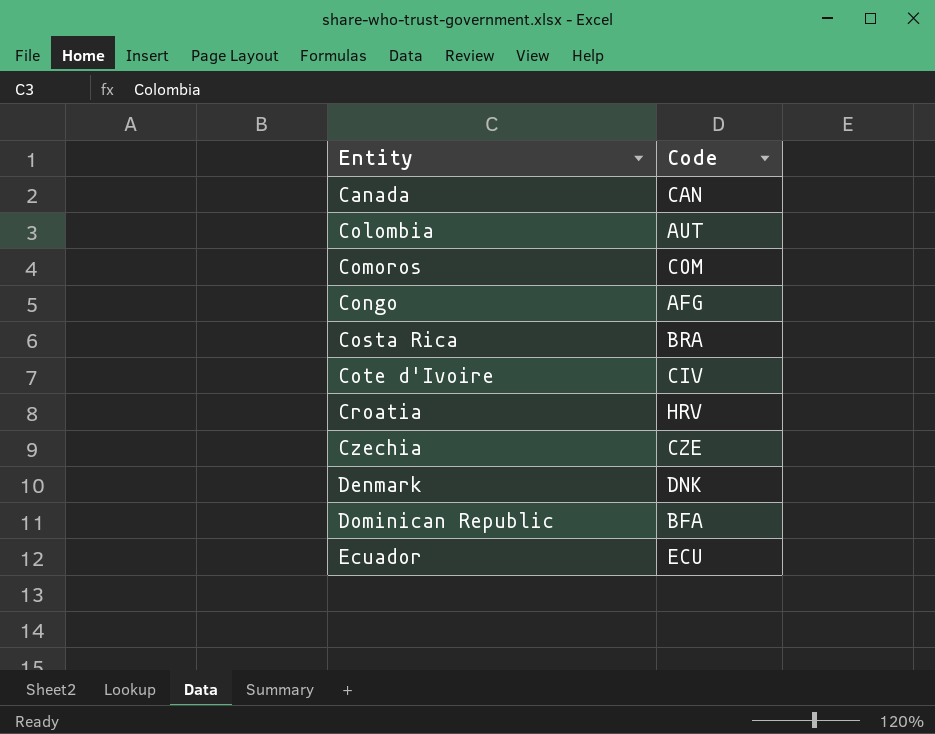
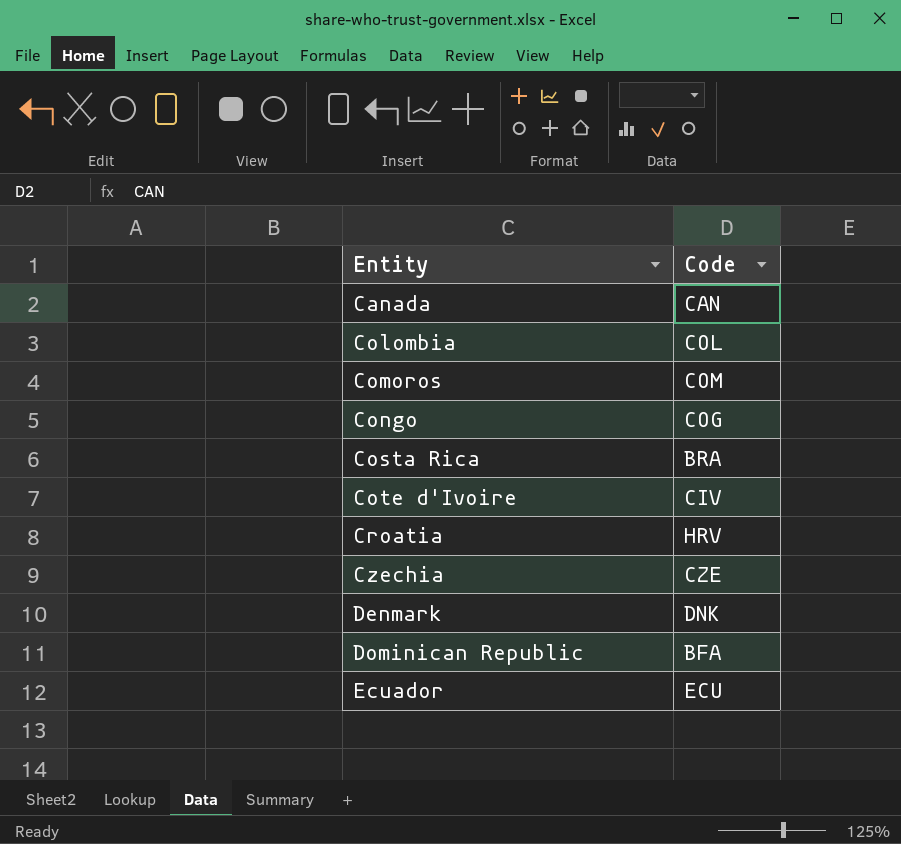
Colombia | Code: AUT -> COL
Congo | Code: AFG -> COG

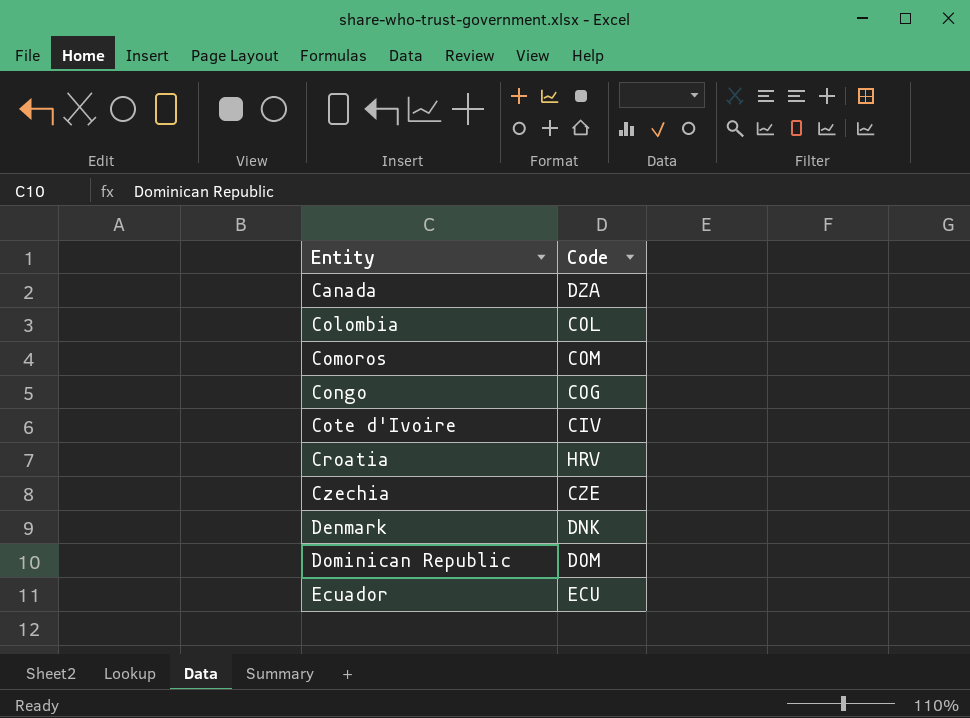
row Costa Rica: BRA -> none
Canada | Code: CAN -> DZA
Dominican Republic | Code: BFA -> DOM

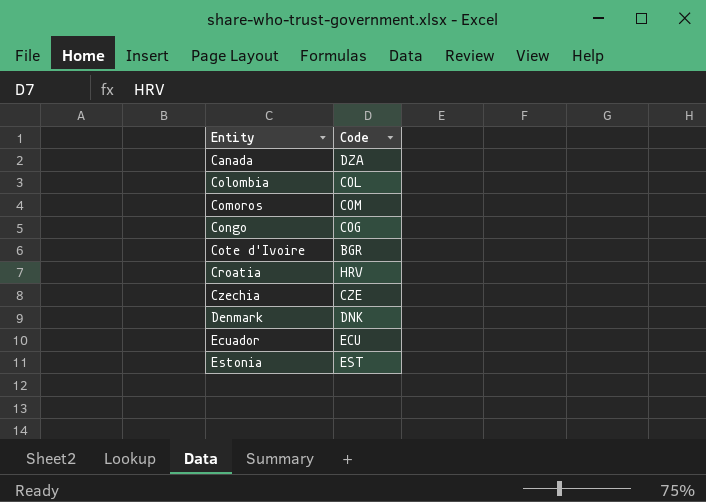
row Dominican Republic: DOM -> none
Cote d'Ivoire | Code: CIV -> BGR
row Estonia: none -> EST

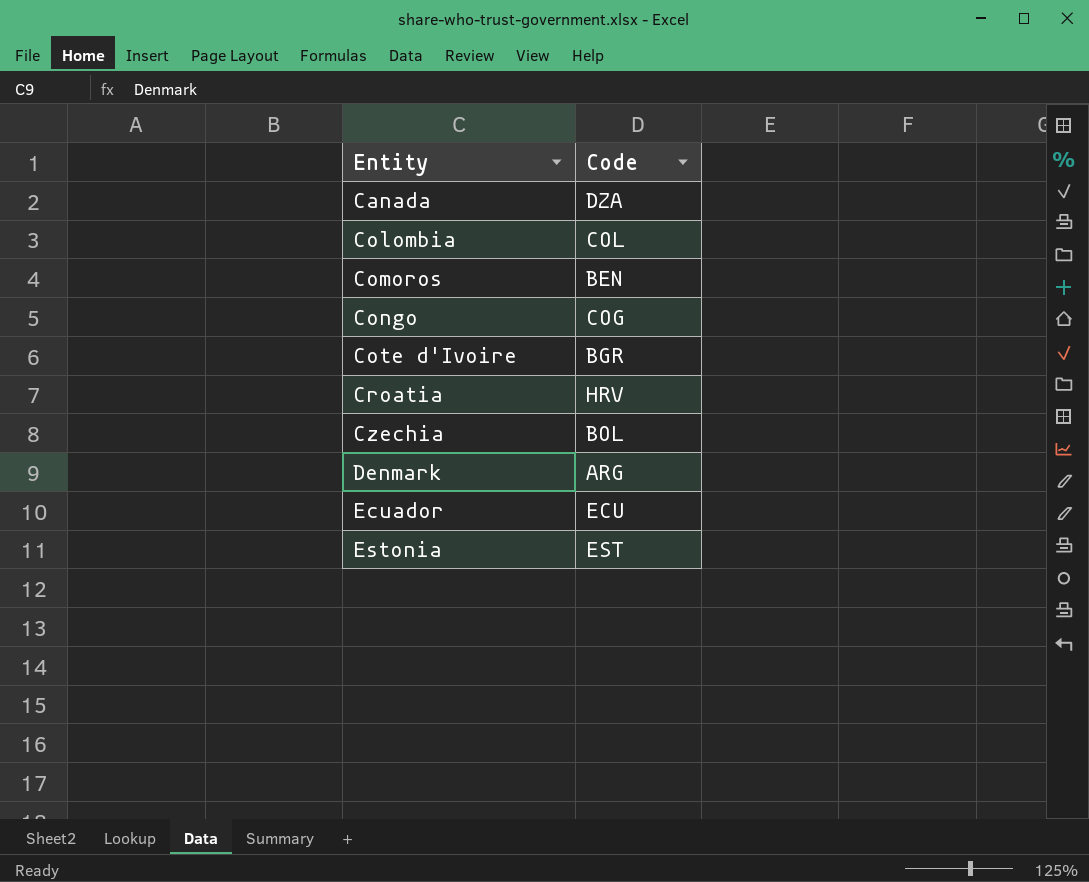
Comoros | Code: COM -> BEN
Czechia | Code: CZE -> BOL
Denmark | Code: DNK -> ARG

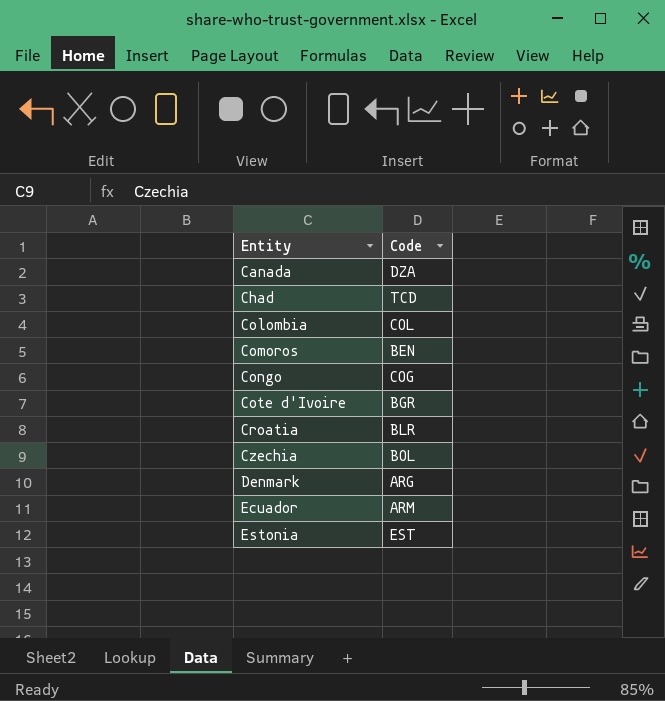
row Chad: none -> TCD
Croatia | Code: HRV -> BLR
Ecuador | Code: ECU -> ARM

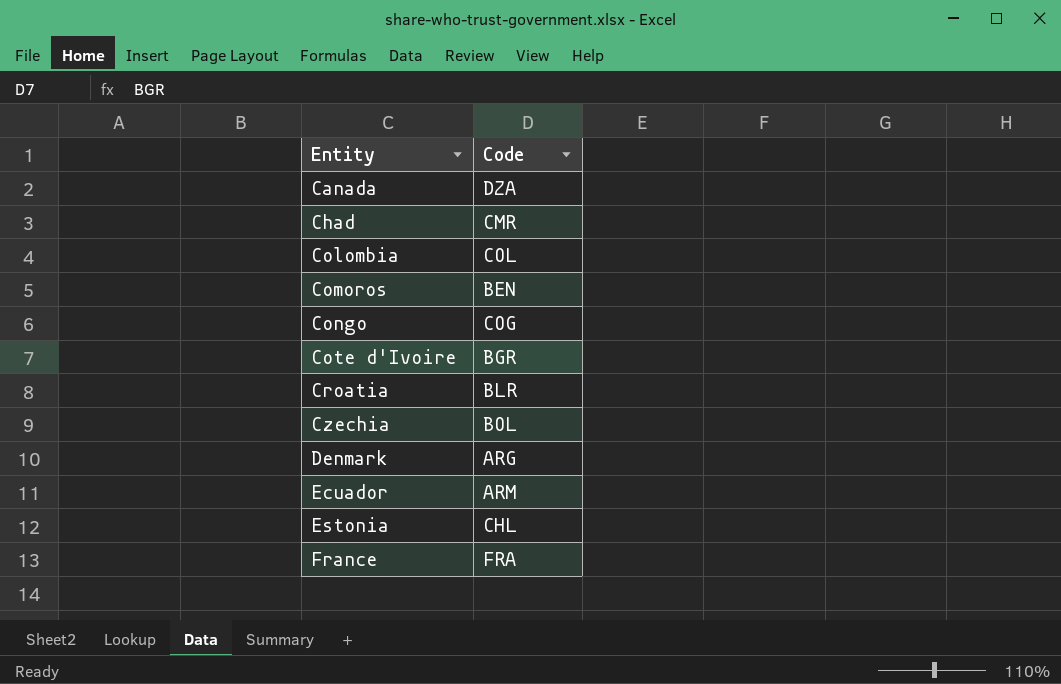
Chad | Code: TCD -> CMR
Estonia | Code: EST -> CHL
row France: none -> FRA

